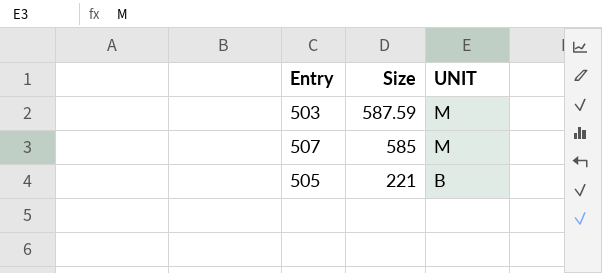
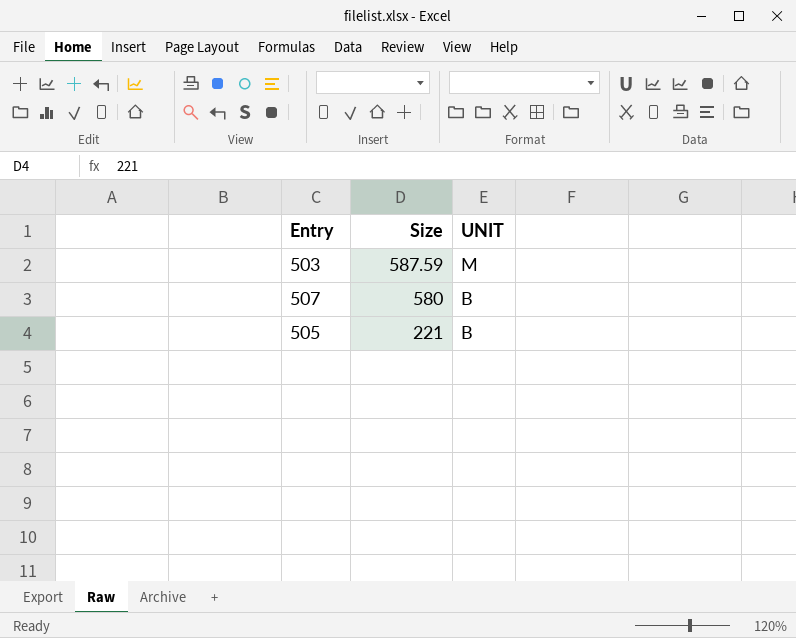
507 | Size: 585 -> 580
507 | UNIT: M -> B

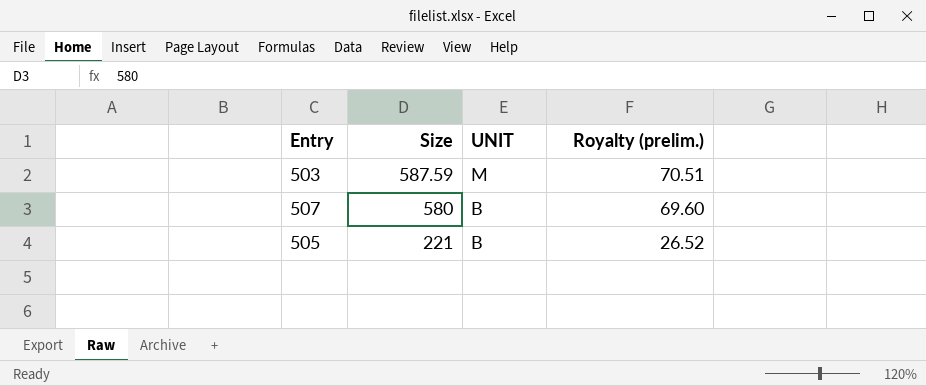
column Royalty (prelim.) | formula: none -> [Size] * 0.12

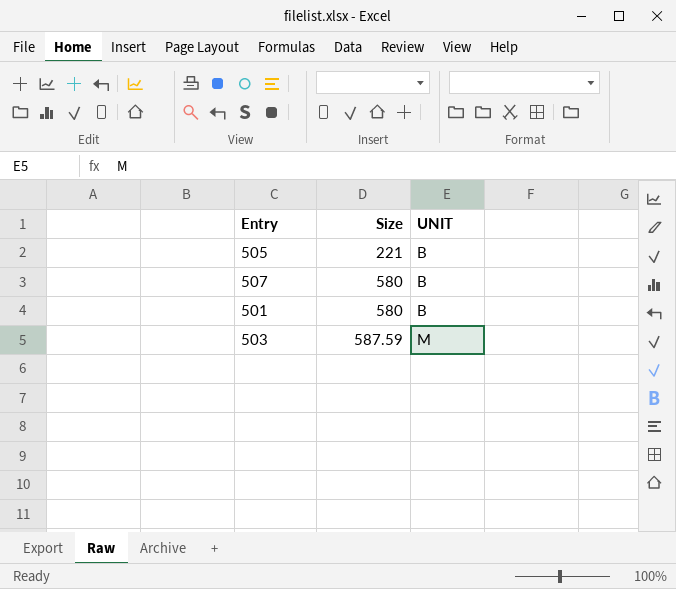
row order: Size descending -> Size ascending
column Royalty (prelim.) | formula: [Size] * 0.12 -> none
row 501: none -> 580 | B

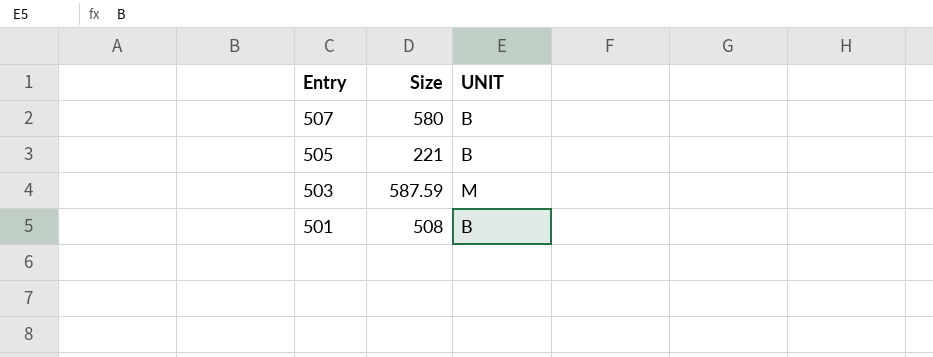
row order: Size ascending -> Entry descending
501 | Size: 580 -> 508

